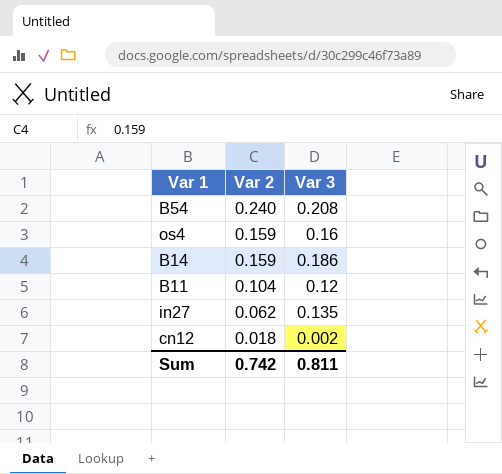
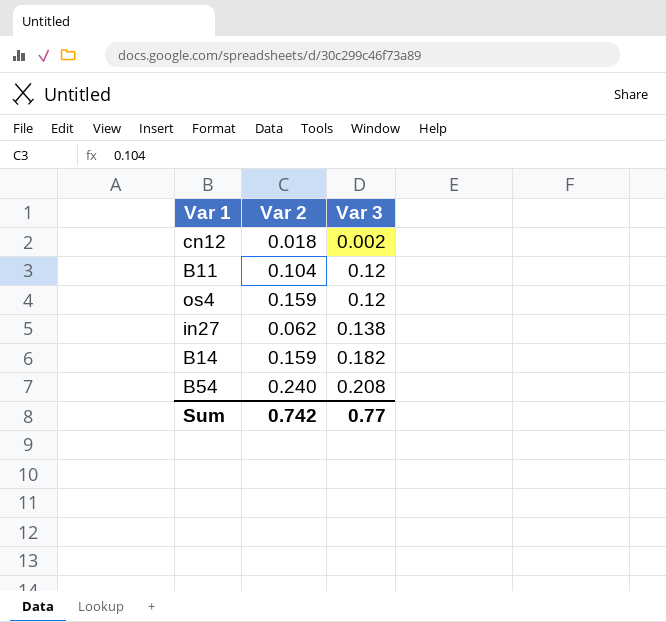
row order: Var 2 descending -> Var 3 ascending
os4 | Var 3: 0.16 -> 0.12
in27 | Var 3: 0.135 -> 0.138
B14 | Var 3: 0.186 -> 0.182
Sum | Var 3: 0.811 -> 0.77

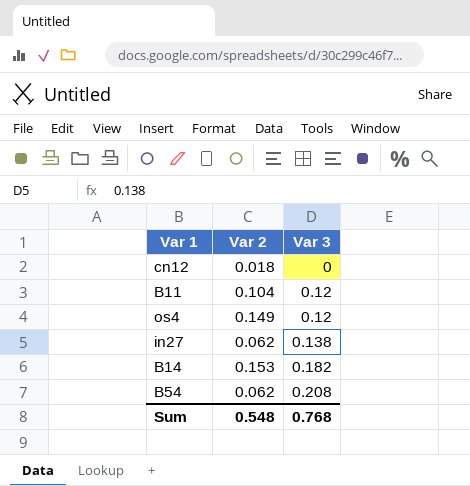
cn12 | Var 3: 0.002 -> 0
os4 | Var 2: 0.159 -> 0.149
B14 | Var 2: 0.159 -> 0.153
B54 | Var 2: 0.240 -> 0.062
Sum | Var 2: 0.742 -> 0.548
Sum | Var 3: 0.77 -> 0.768

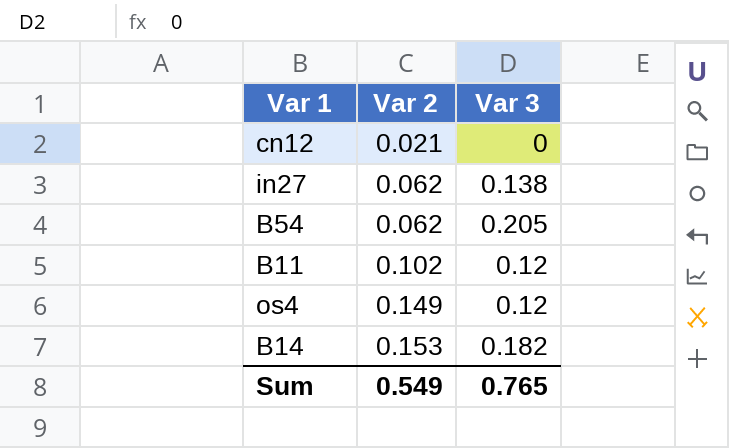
row order: Var 3 ascending -> Var 2 ascending
cn12 | Var 2: 0.018 -> 0.021
B54 | Var 3: 0.208 -> 0.205
B11 | Var 2: 0.104 -> 0.102
Sum | Var 2: 0.548 -> 0.549
Sum | Var 3: 0.768 -> 0.765

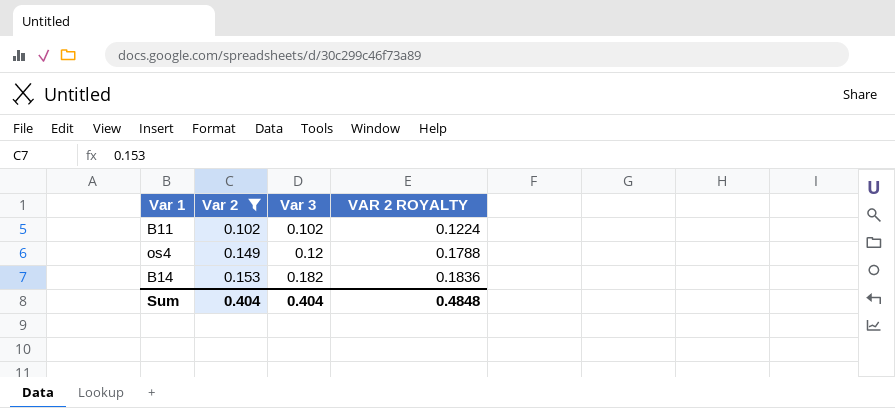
filter: none -> Var 2 >= 0.102
column VAR 2 ROYALTY | formula: none -> [Var 2] * 1.2
B11 | Var 3: 0.12 -> 0.102
Sum | Var 2: 0.549 -> 0.404
Sum | Var 3: 0.765 -> 0.404

